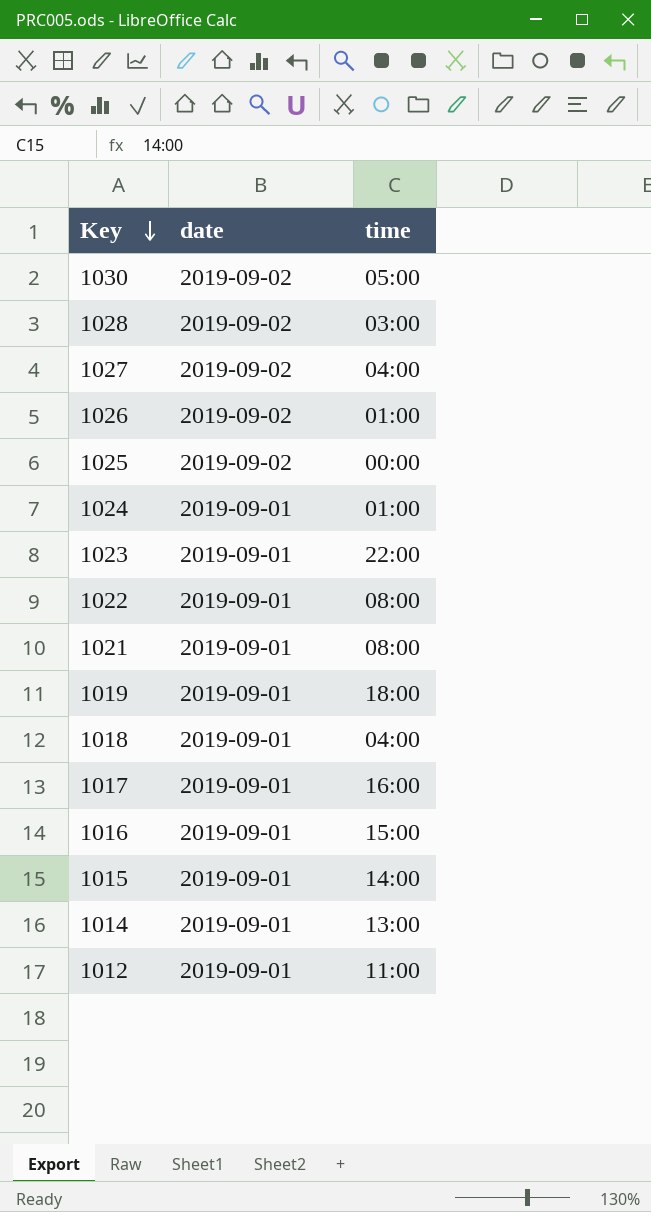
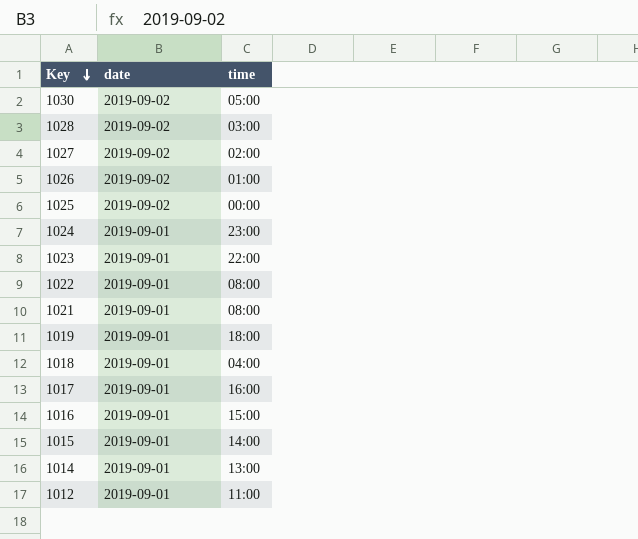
1027 | time: 04:00 -> 02:00
1024 | time: 01:00 -> 23:00

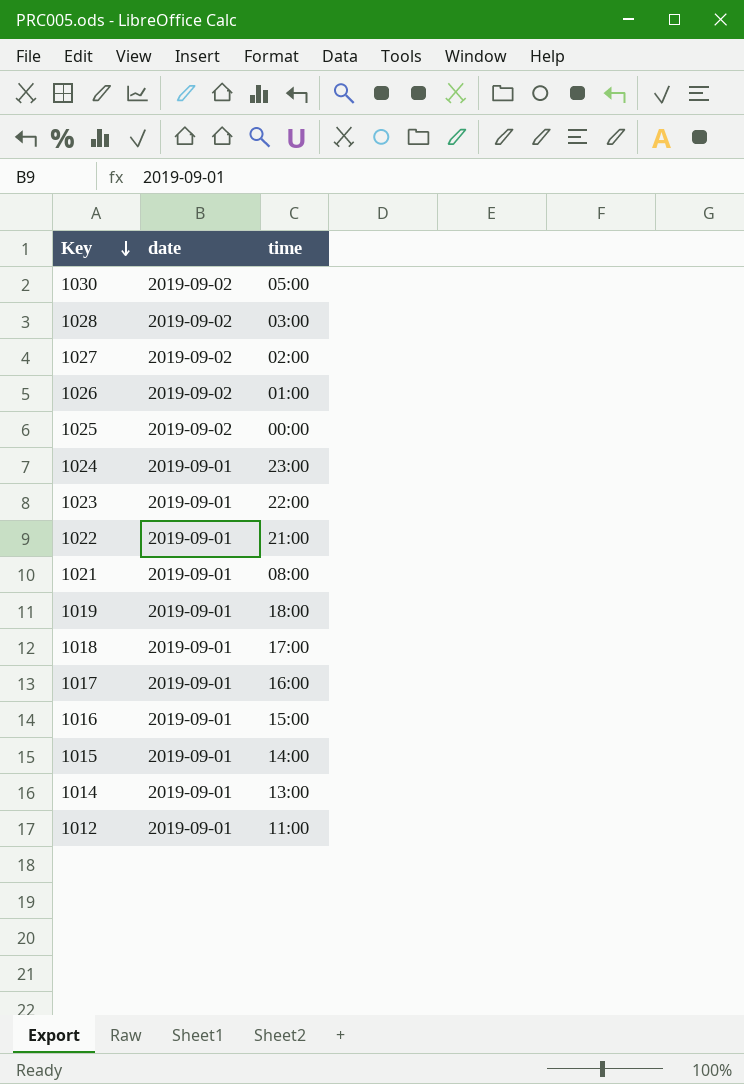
1022 | time: 08:00 -> 21:00
1018 | time: 04:00 -> 17:00

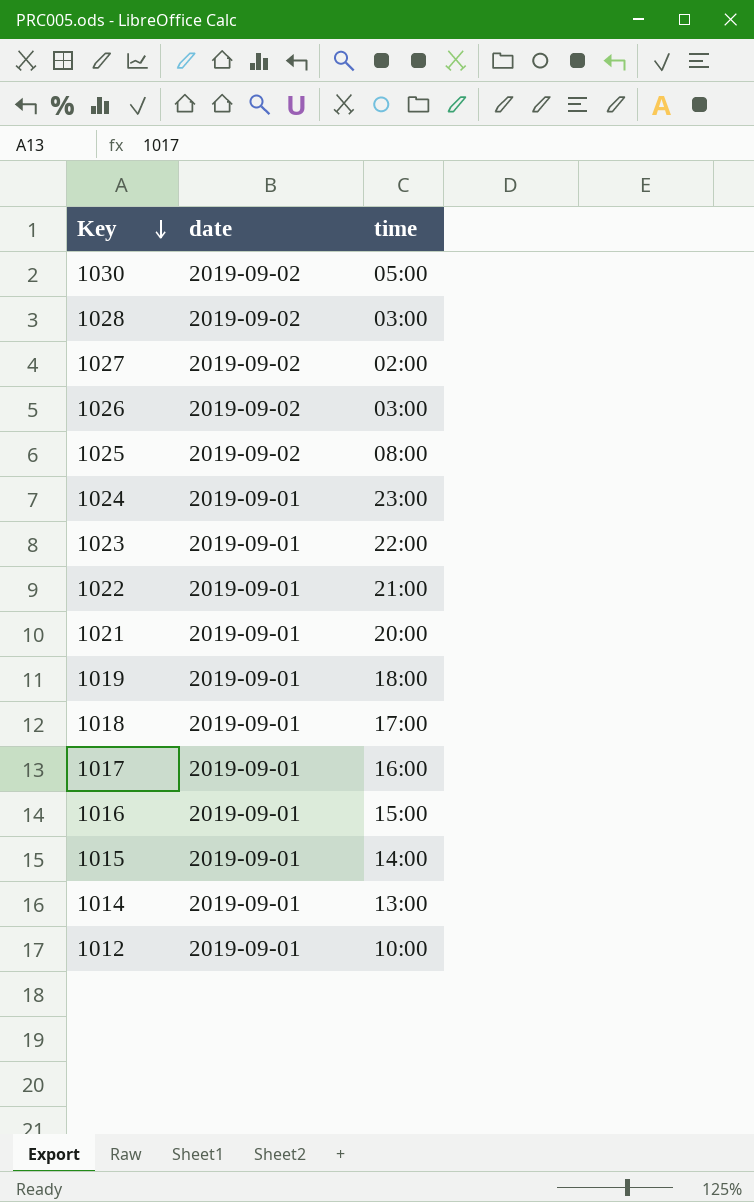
1026 | time: 01:00 -> 03:00
1025 | time: 00:00 -> 08:00
1021 | time: 08:00 -> 20:00
1012 | time: 11:00 -> 10:00

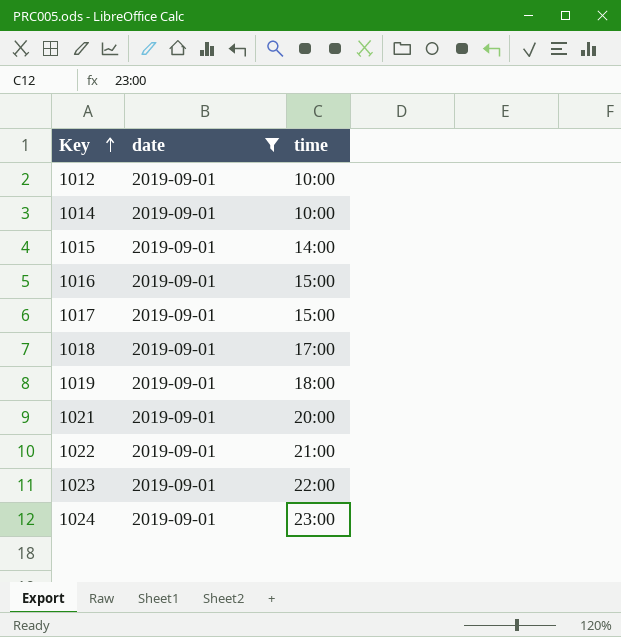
filter: none -> date = 2019-09-01
row order: Key descending -> Key ascending
1014 | time: 13:00 -> 10:00
1017 | time: 16:00 -> 15:00

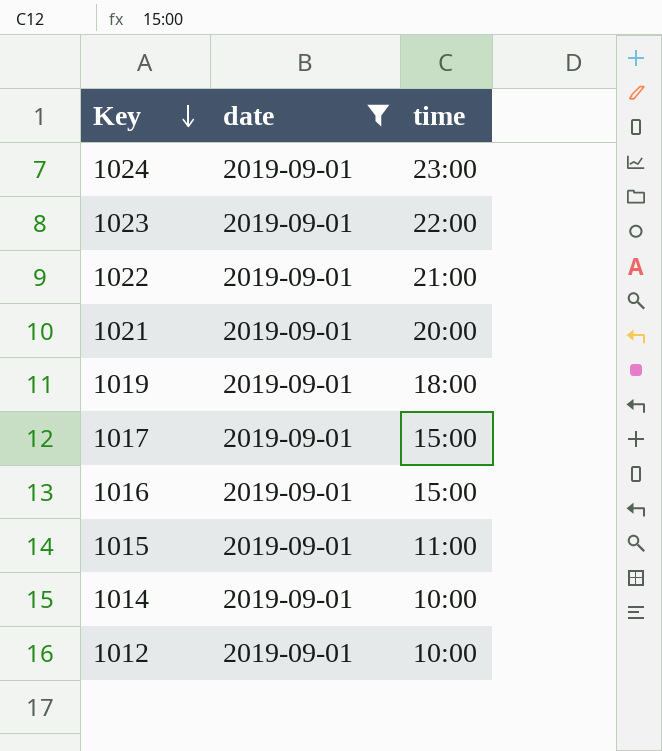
row order: Key ascending -> Key descending
row 1018: 2019-09-01 | 17:00 -> none
1015 | time: 14:00 -> 11:00

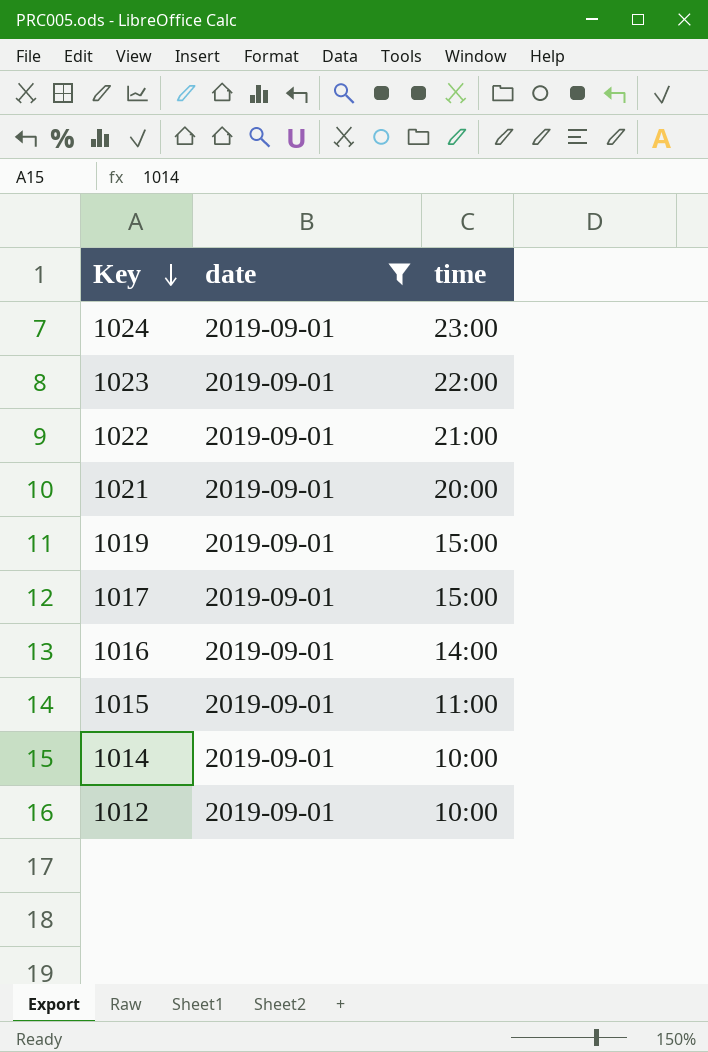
1019 | time: 18:00 -> 15:00
1016 | time: 15:00 -> 14:00

